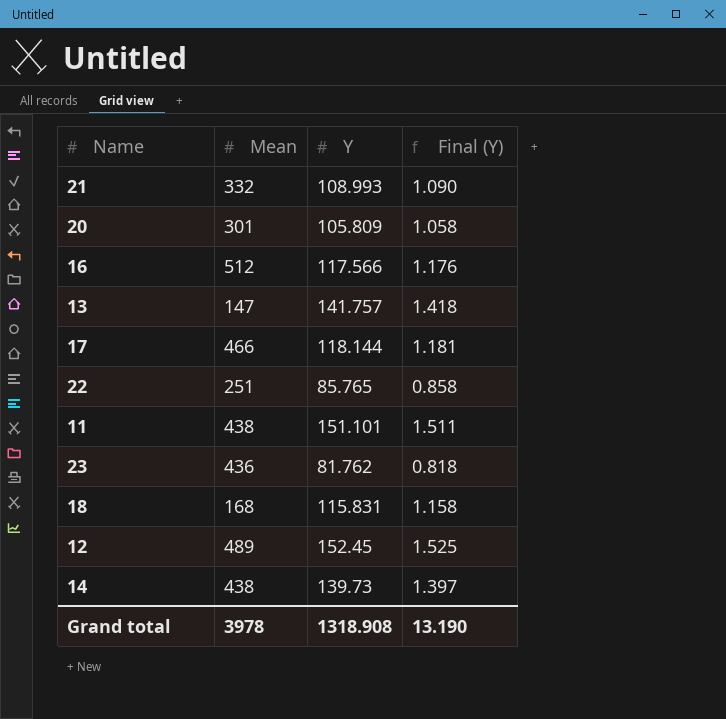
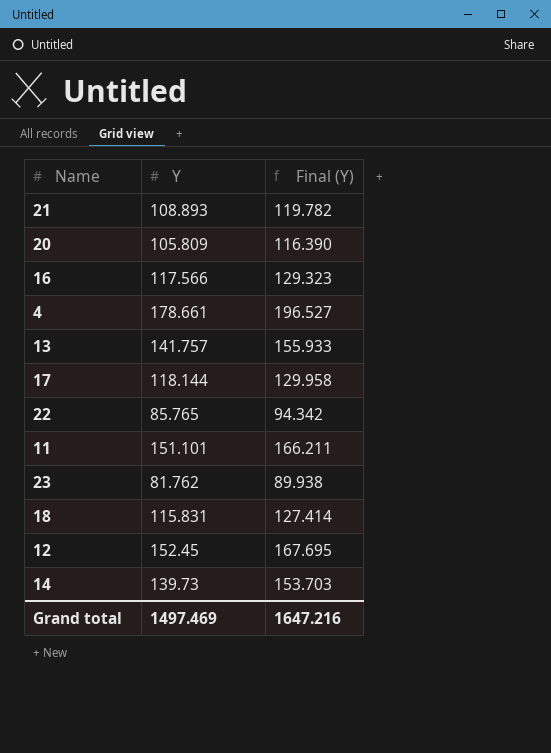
column Mean | position: 2 -> none
column Final (Y) | formula: [Y] * 0.01 -> [Y] * 1.1
21 | Y: 108.993 -> 108.893
row 4: none -> 178.661 | 196.527
Grand total | Y: 1318.908 -> 1497.469
Grand total | Final (Y): 13.190 -> 1647.216

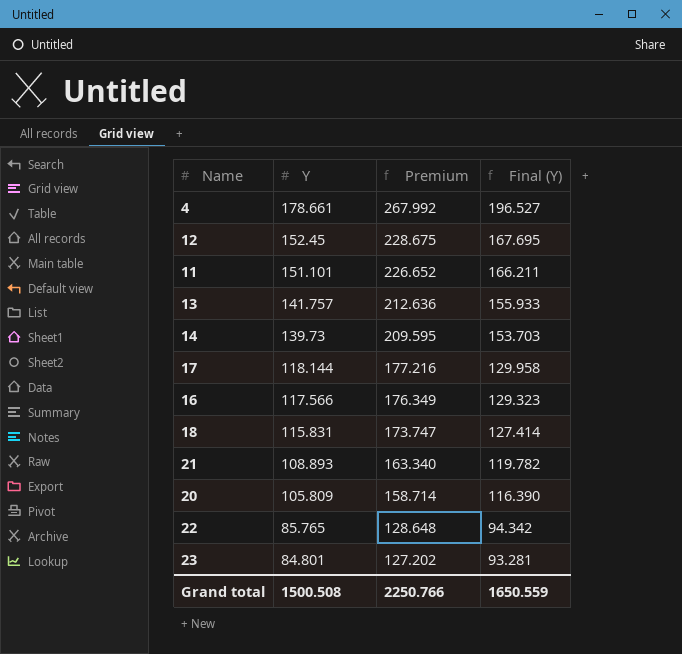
row order: none -> Y descending
column Premium | formula: none -> [Y] * 1.5
23 | Y: 81.762 -> 84.801
23 | Final (Y): 89.938 -> 93.281
Grand total | Y: 1497.469 -> 1500.508
Grand total | Final (Y): 1647.216 -> 1650.559

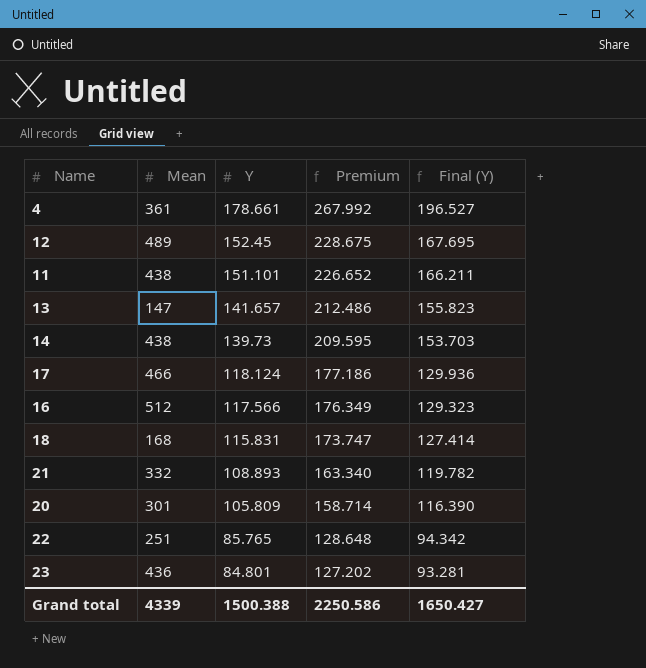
column Mean | position: none -> 2
13 | Y: 141.757 -> 141.657
13 | Premium: 212.636 -> 212.486
13 | Final (Y): 155.933 -> 155.823
17 | Y: 118.144 -> 118.124
17 | Premium: 177.216 -> 177.186
17 | Final (Y): 129.958 -> 129.936
Grand total | Y: 1500.508 -> 1500.388
Grand total | Premium: 2250.766 -> 2250.586
Grand total | Final (Y): 1650.559 -> 1650.427

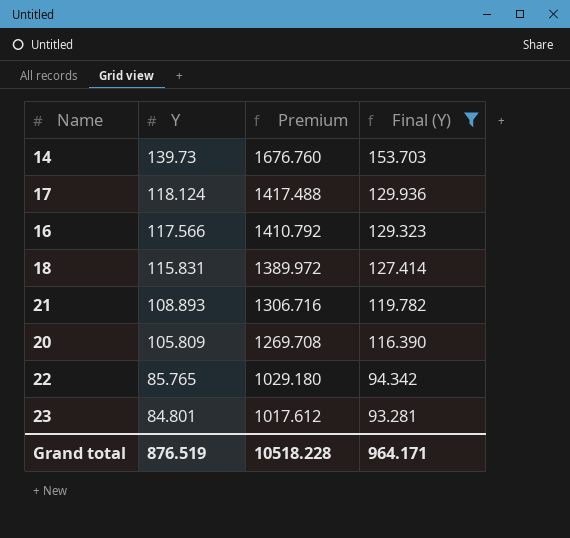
filter: none -> Final (Y) <= 153.703
column Mean | position: 2 -> none
column Premium | formula: [Y] * 1.5 -> [Y] * 12
Grand total | Y: 1500.388 -> 876.519
Grand total | Premium: 2250.586 -> 10518.228
Grand total | Final (Y): 1650.427 -> 964.171

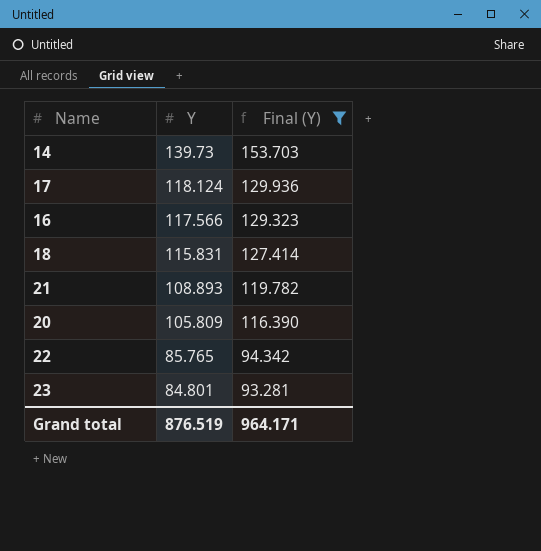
column Premium | formula: [Y] * 12 -> none

